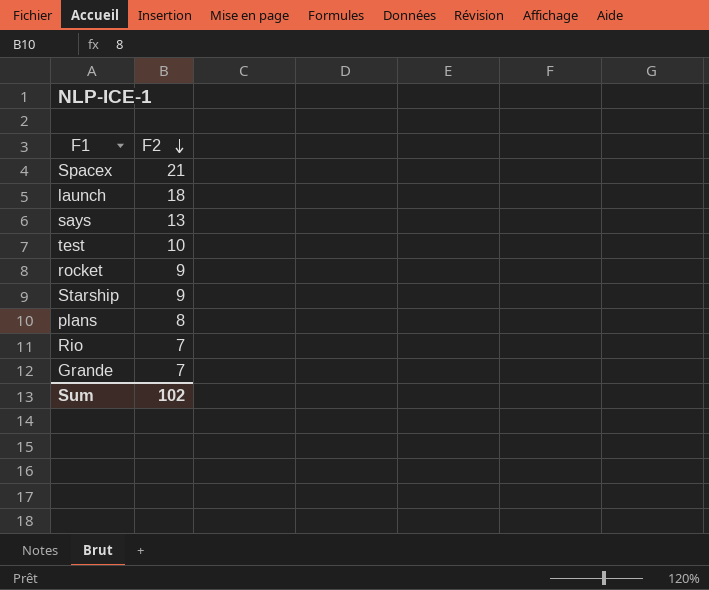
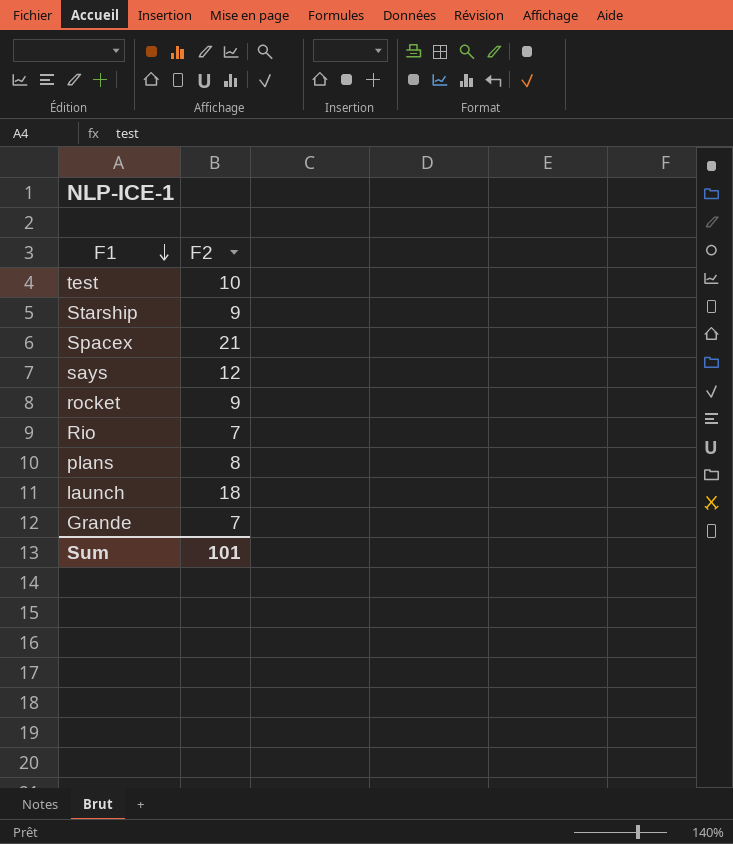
row order: F2 descending -> F1 descending
says | F2: 13 -> 12
Sum | F2: 102 -> 101

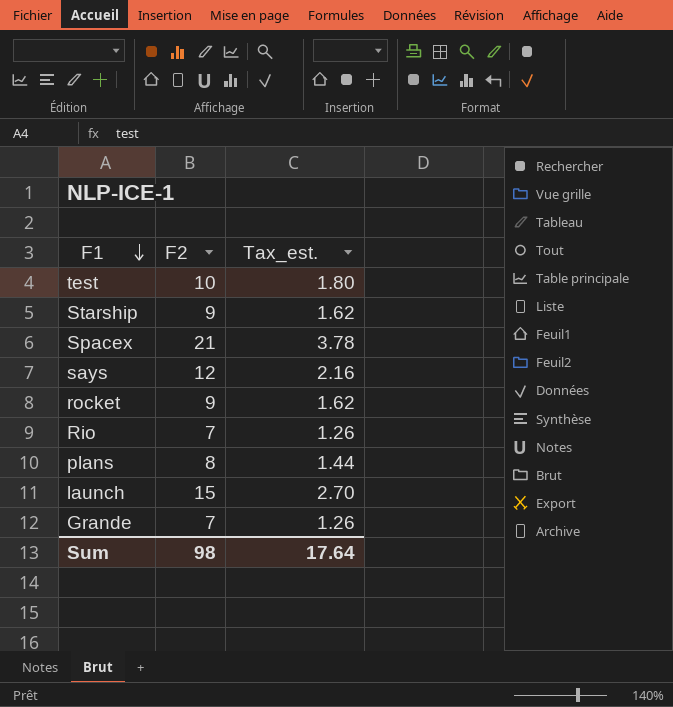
column Tax_est. | formula: none -> [F2] * 0.18
launch | F2: 18 -> 15
Sum | F2: 101 -> 98

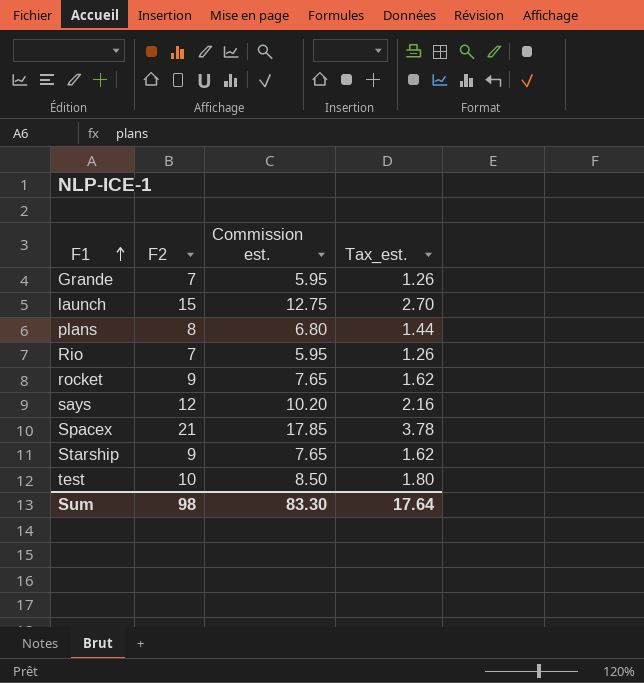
row order: F1 descending -> F1 ascending
column Commission est. | formula: none -> [F2] * 0.85

